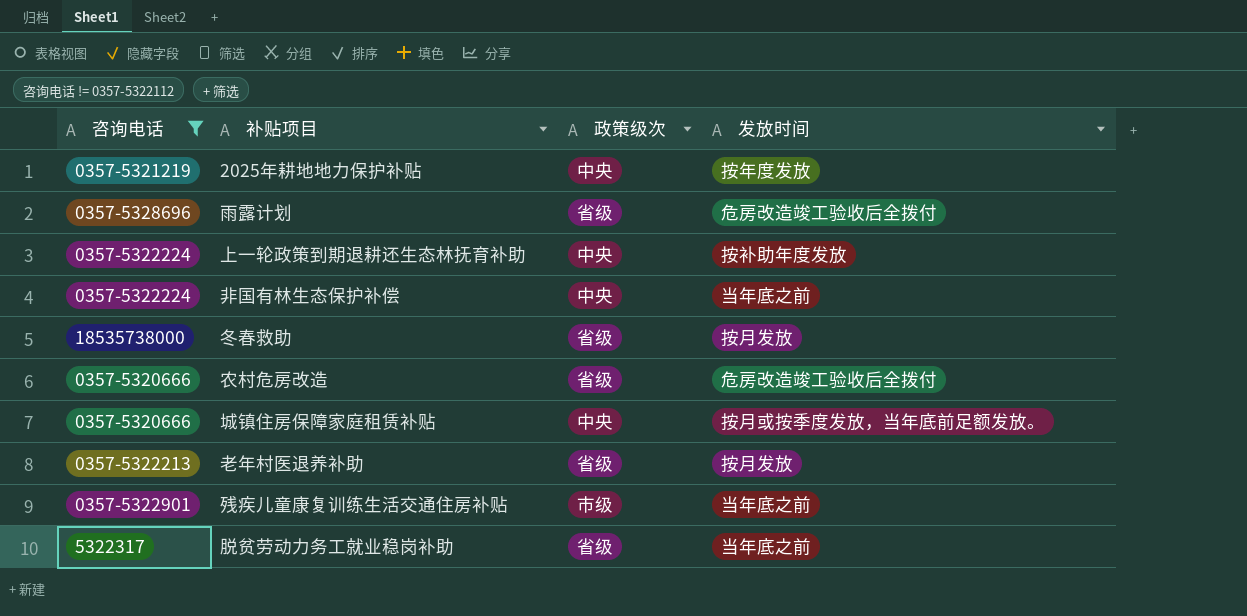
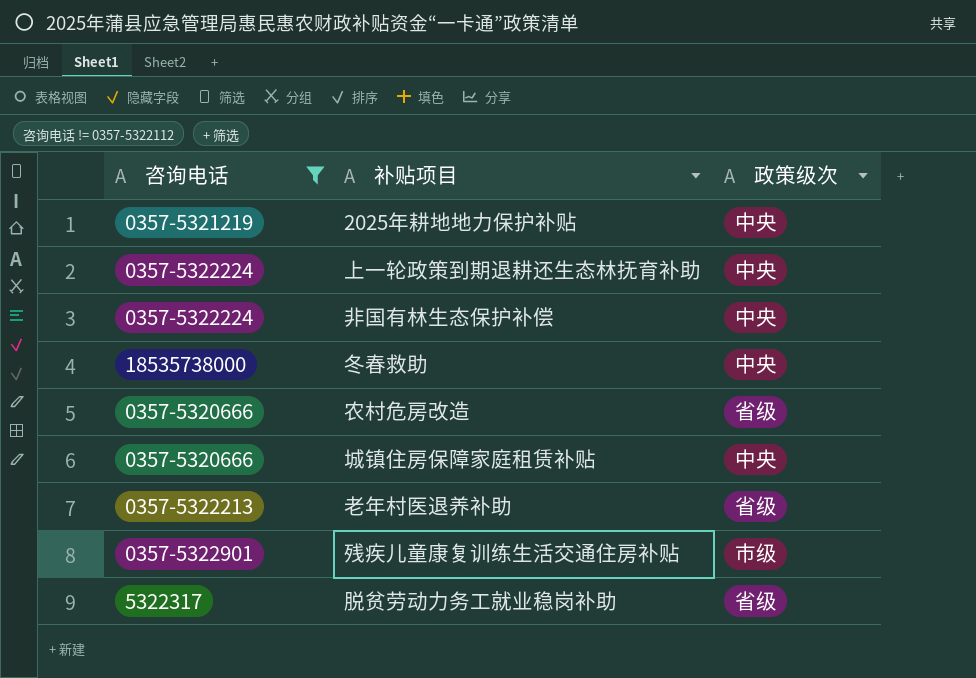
column 发放时间 | position: 4 -> none
row 雨露计划: 0357-5328696 | 省级 | 危房改造竣工验收后全拨付 -> none
冬春救助 | 政策级次: 省级 -> 中央

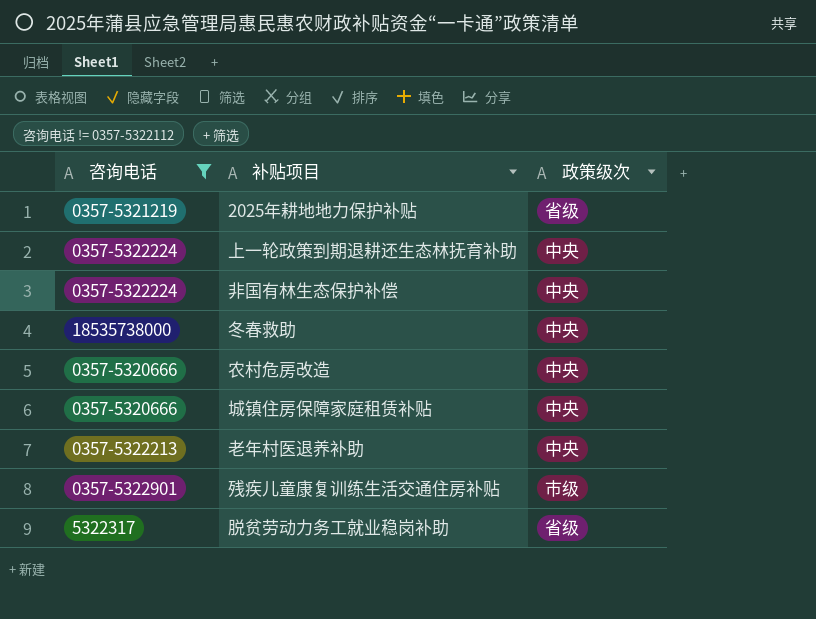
2025年耕地地力保护补贴 | 政策级次: 中央 -> 省级
农村危房改造 | 政策级次: 省级 -> 中央
老年村医退养补助 | 政策级次: 省级 -> 中央

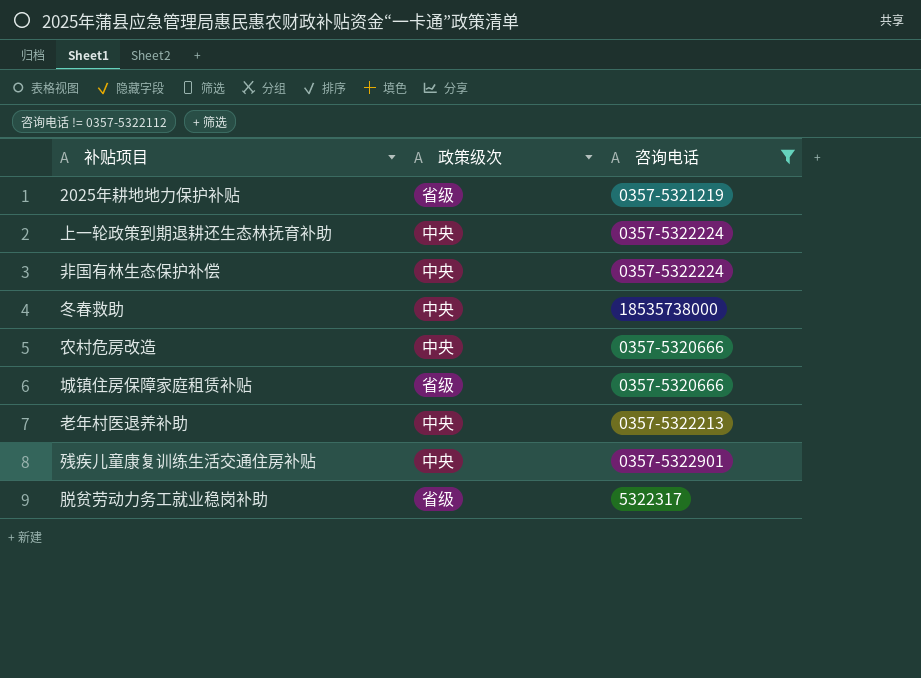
column 咨询电话 | position: 1 -> 3
城镇住房保障家庭租赁补贴 | 政策级次: 中央 -> 省级
残疾儿童康复训练生活交通住房补贴 | 政策级次: 市级 -> 中央

